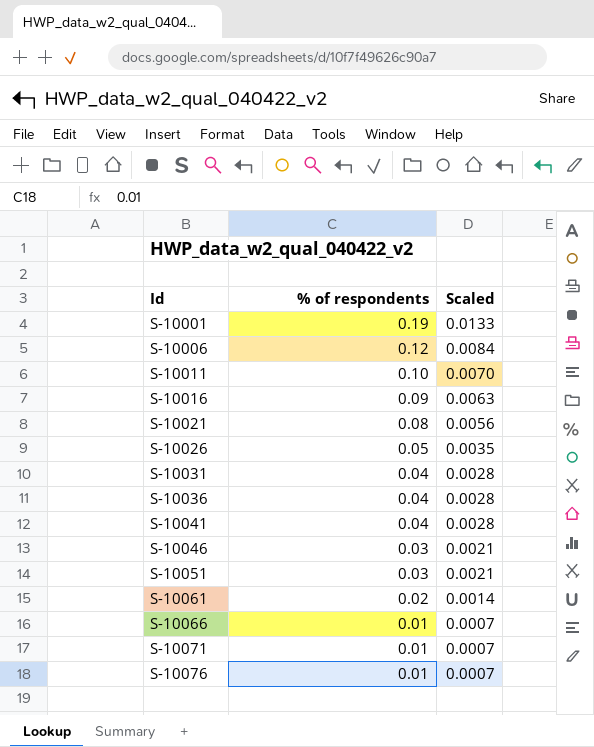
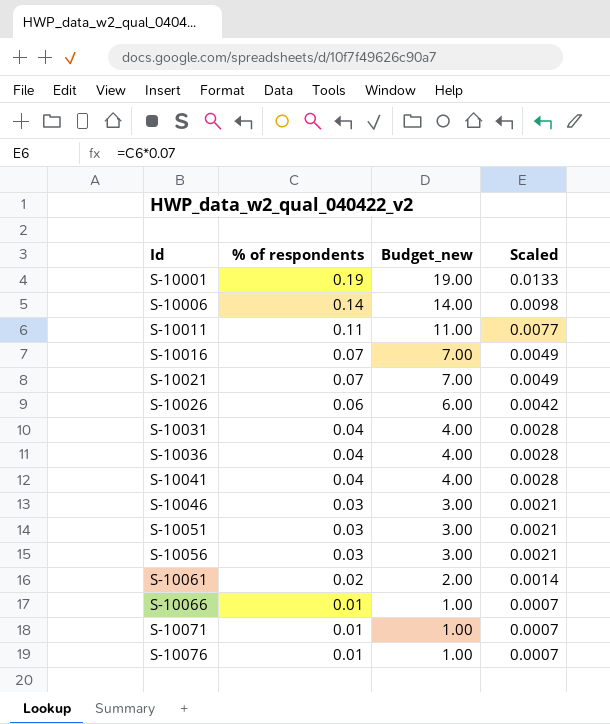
column Budget_new | formula: none -> [% of respondents] * 100
S-10006 | % of respondents: 0.12 -> 0.14
S-10006 | Scaled: 0.0084 -> 0.0098
S-10011 | % of respondents: 0.10 -> 0.11
S-10011 | Scaled: 0.0070 -> 0.0077
S-10016 | % of respondents: 0.09 -> 0.07
S-10016 | Scaled: 0.0063 -> 0.0049
S-10021 | % of respondents: 0.08 -> 0.07
S-10021 | Scaled: 0.0056 -> 0.0049
S-10026 | % of respondents: 0.05 -> 0.06
S-10026 | Scaled: 0.0035 -> 0.0042
row S-10056: none -> 0.03 | 3.00 | 0.0021

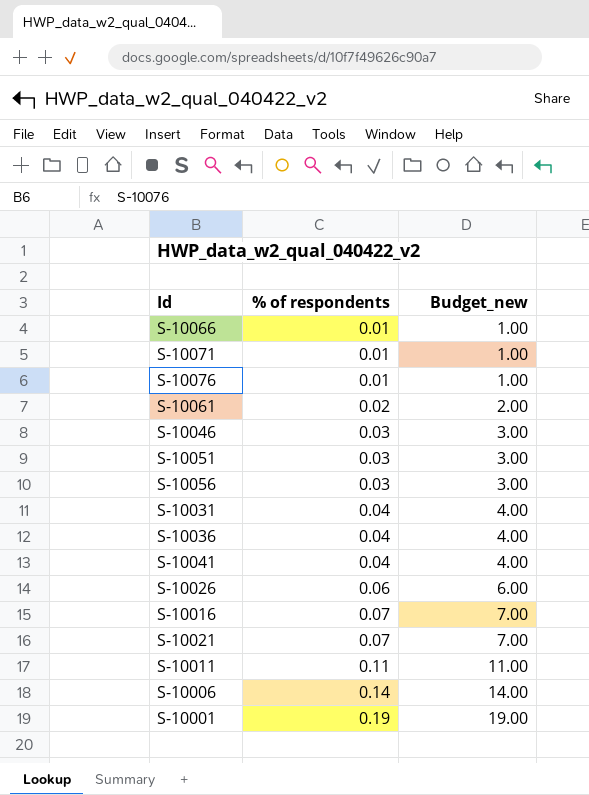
row order: Id ascending -> % of respondents ascending
column Scaled | formula: [% of respondents] * 0.07 -> none

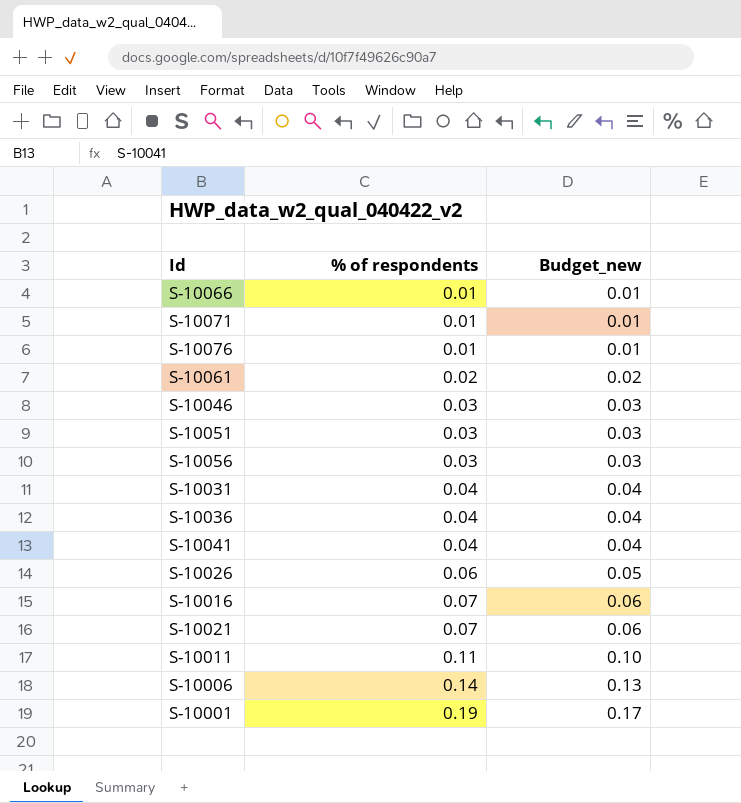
column Budget_new | formula: [% of respondents] * 100 -> [% of respondents] * 0.9

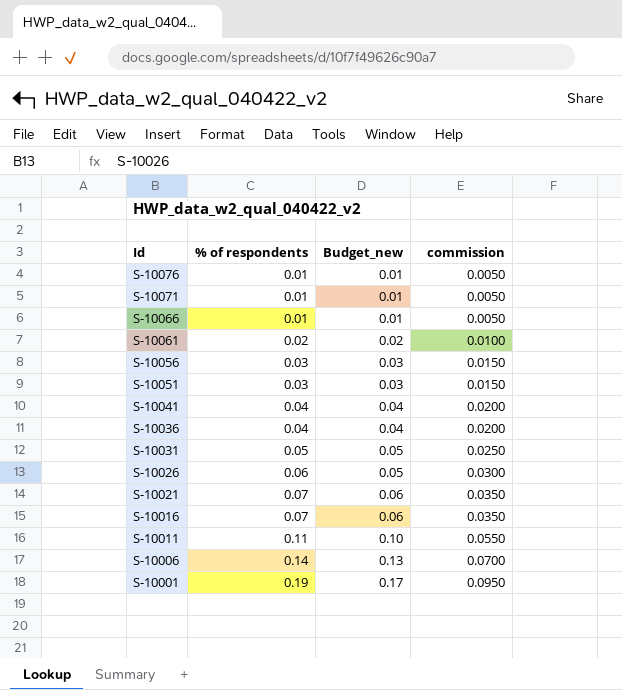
row order: % of respondents ascending -> Id descending
column commission | formula: none -> [% of respondents] * 0.5
row S-10046: 0.03 | 0.03 -> none
S-10031 | % of respondents: 0.04 -> 0.05
S-10031 | Budget_new: 0.04 -> 0.05

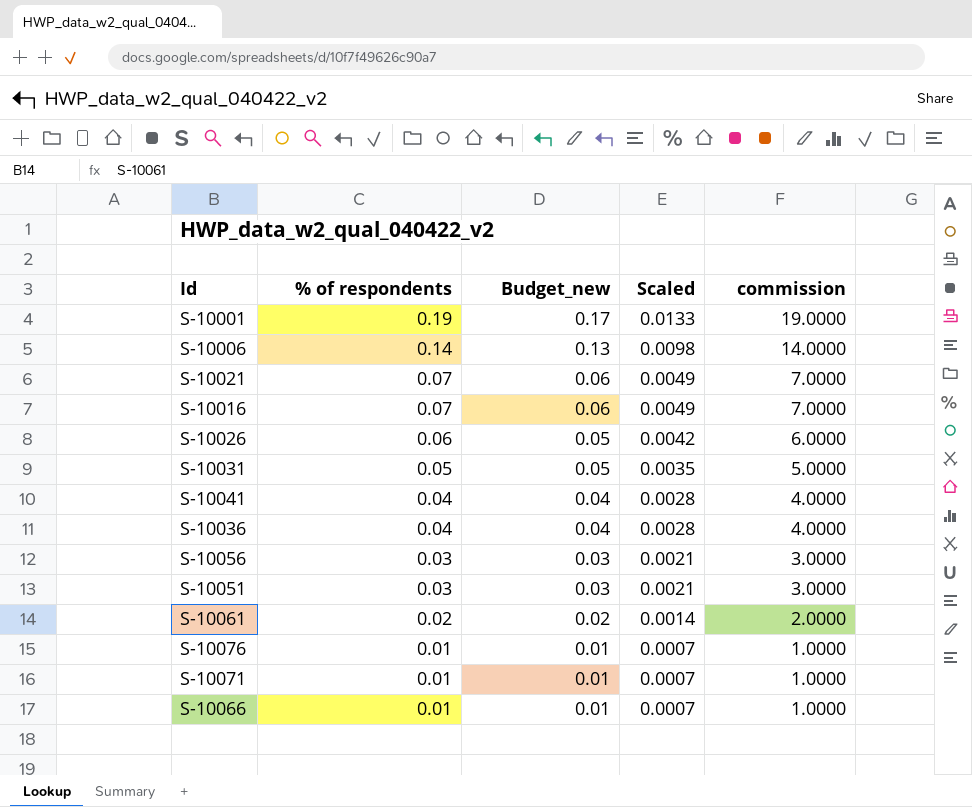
row order: Id descending -> % of respondents descending
column Scaled | formula: none -> [% of respondents] * 0.07
column commission | formula: [% of respondents] * 0.5 -> [% of respondents] * 100
row S-10011: 0.11 | 0.10 | 0.0550 -> none

